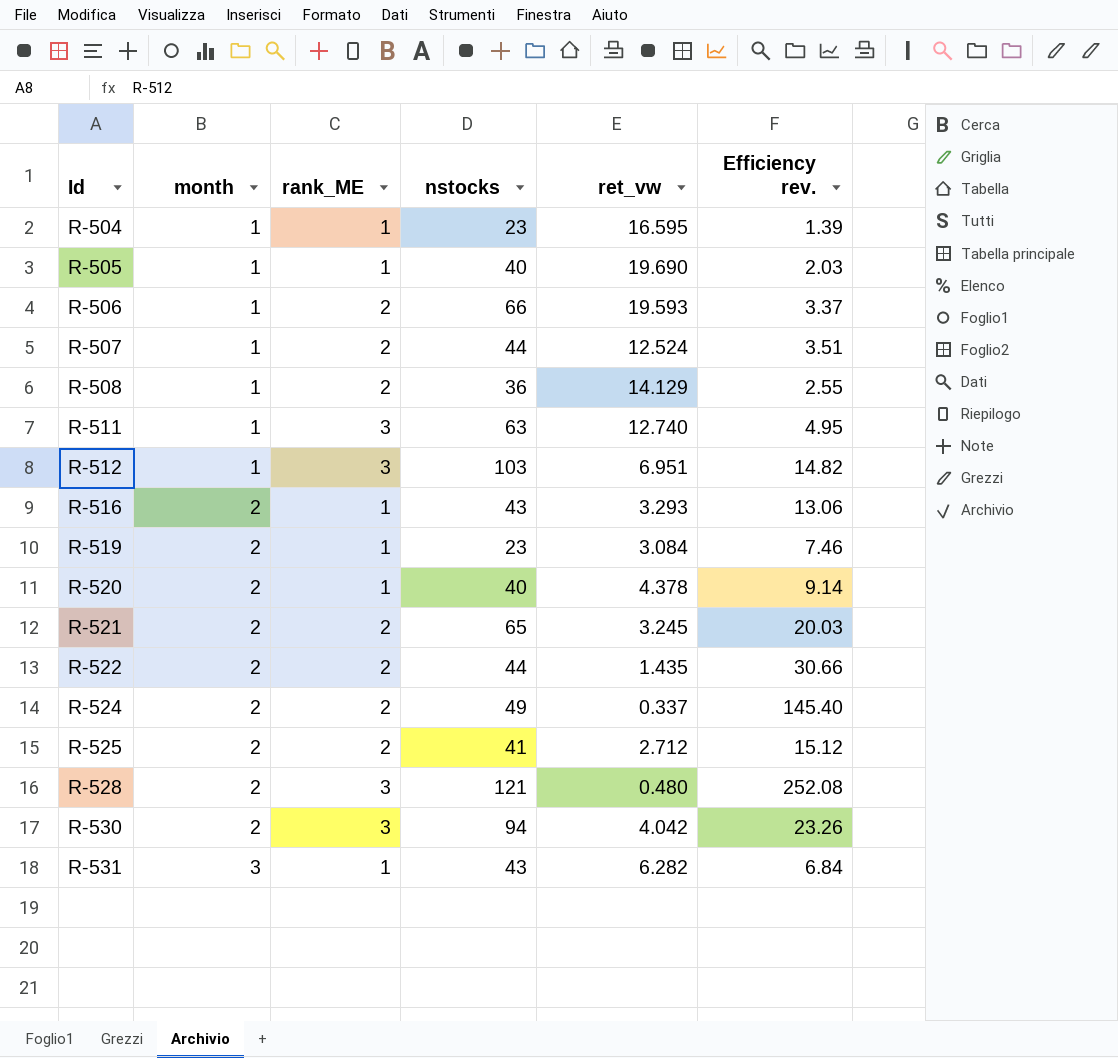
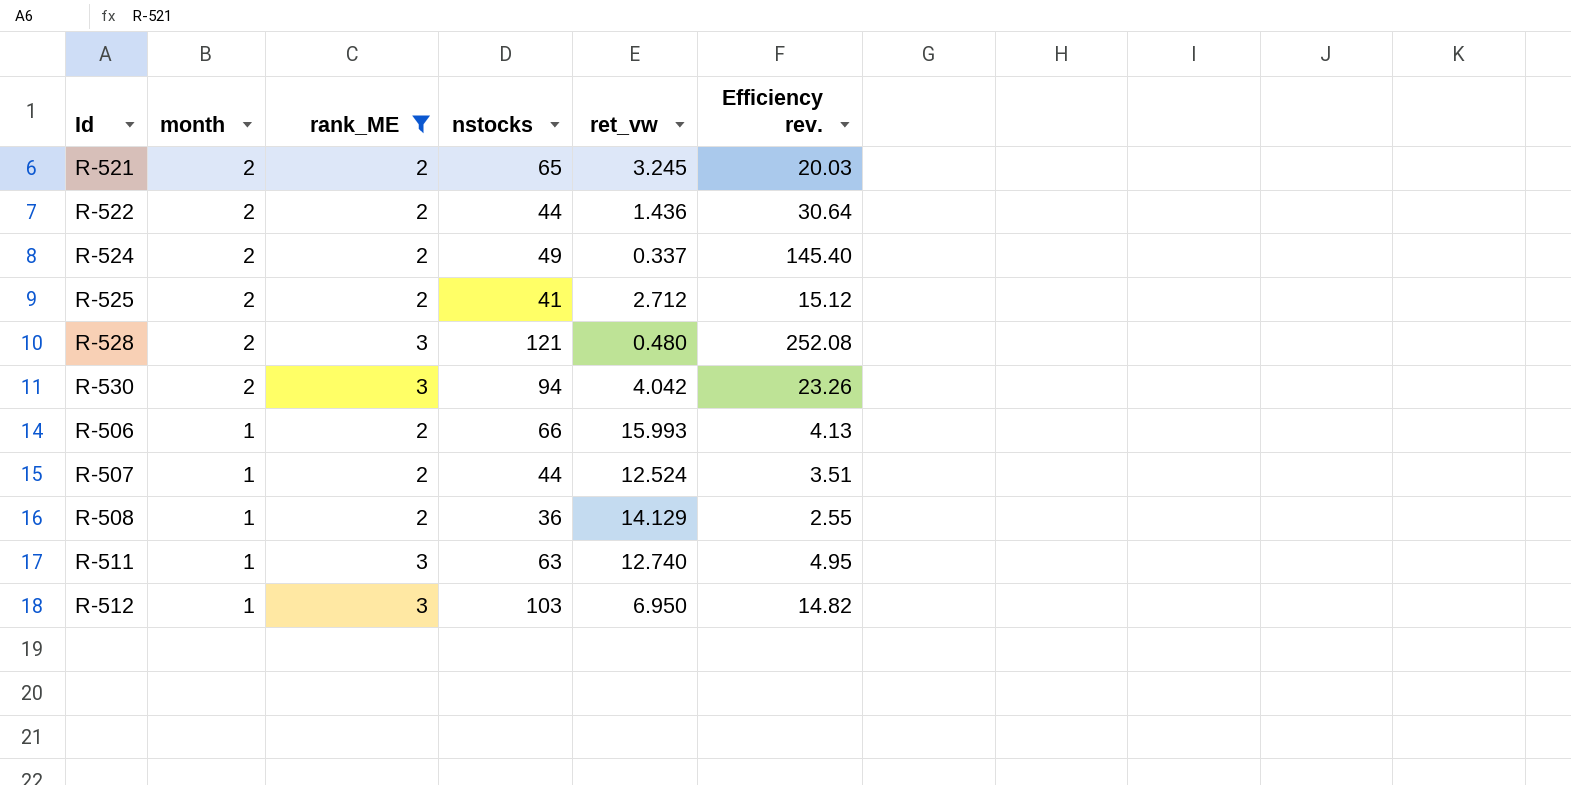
filter: none -> rank_ME != 1
row order: Id ascending -> month descending
R-522 | ret_vw: 1.435 -> 1.436
R-522 | Efficiency rev.: 30.66 -> 30.64
R-506 | ret_vw: 19.593 -> 15.993
R-506 | Efficiency rev.: 3.37 -> 4.13
R-512 | ret_vw: 6.951 -> 6.950

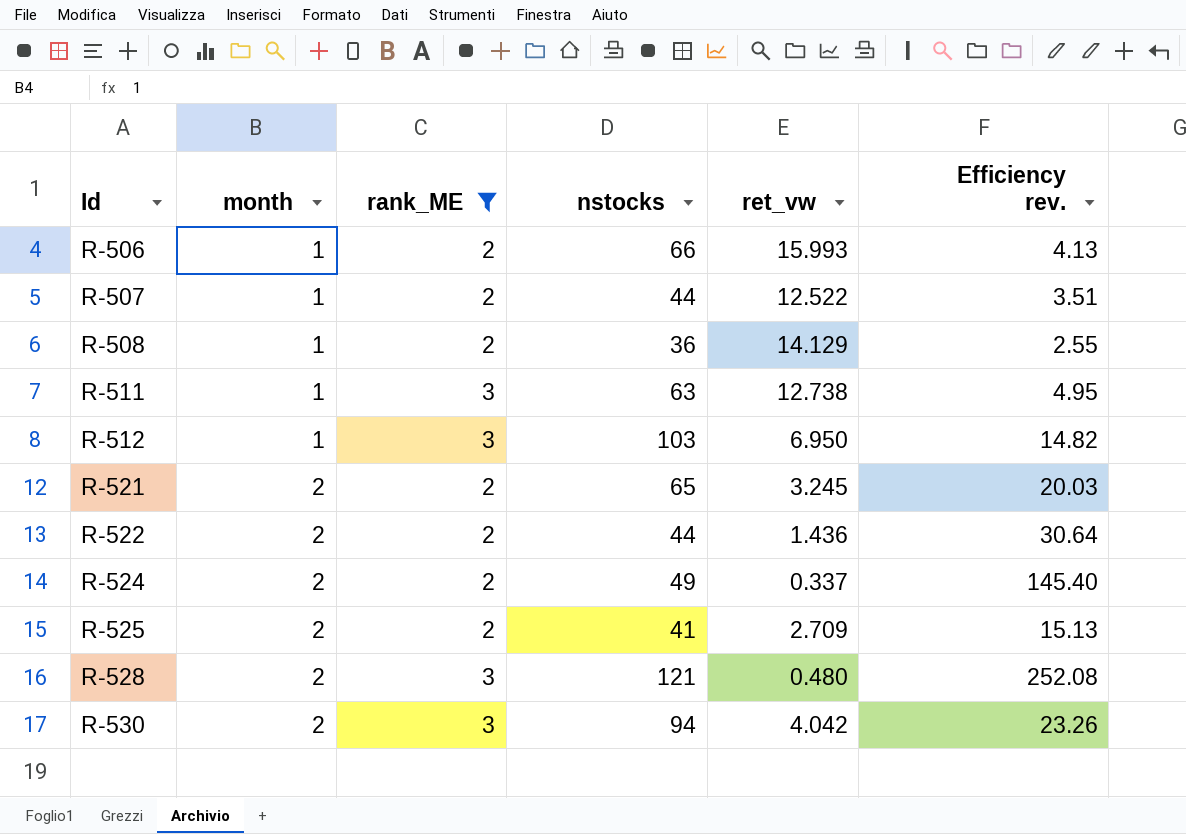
row order: month descending -> Id ascending
R-507 | ret_vw: 12.524 -> 12.522
R-511 | ret_vw: 12.740 -> 12.738
R-525 | ret_vw: 2.712 -> 2.709
R-525 | Efficiency rev.: 15.12 -> 15.13

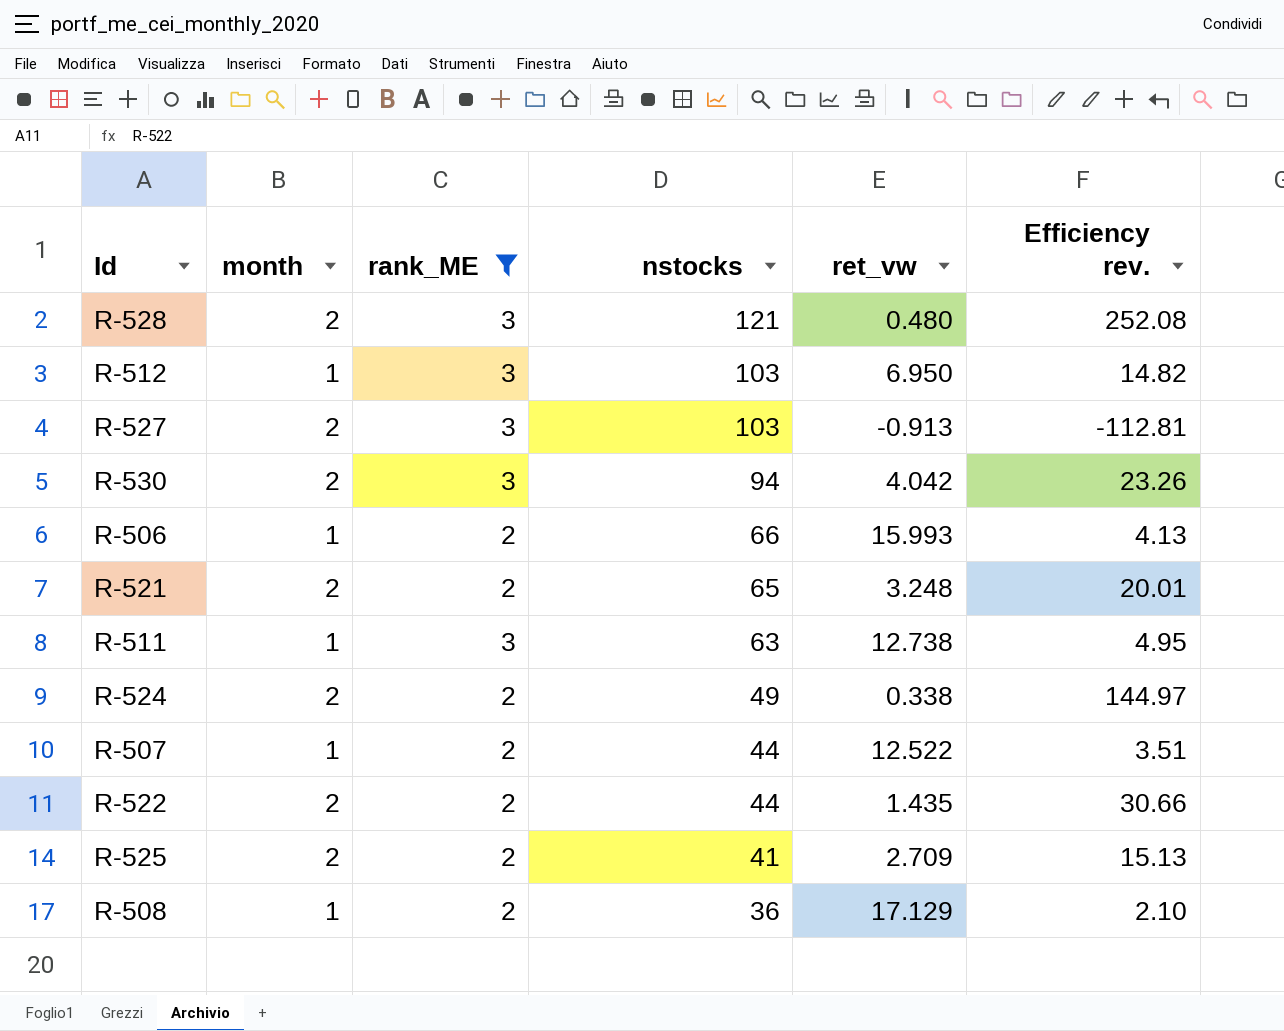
row order: Id ascending -> nstocks descending
row R-527: none -> 2 | 3 | 103 | -0.913 | -112.81
R-521 | ret_vw: 3.245 -> 3.248
R-521 | Efficiency rev.: 20.03 -> 20.01
R-524 | ret_vw: 0.337 -> 0.338
R-524 | Efficiency rev.: 145.40 -> 144.97
R-522 | ret_vw: 1.436 -> 1.435
R-522 | Efficiency rev.: 30.64 -> 30.66
R-508 | ret_vw: 14.129 -> 17.129
R-508 | Efficiency rev.: 2.55 -> 2.10

